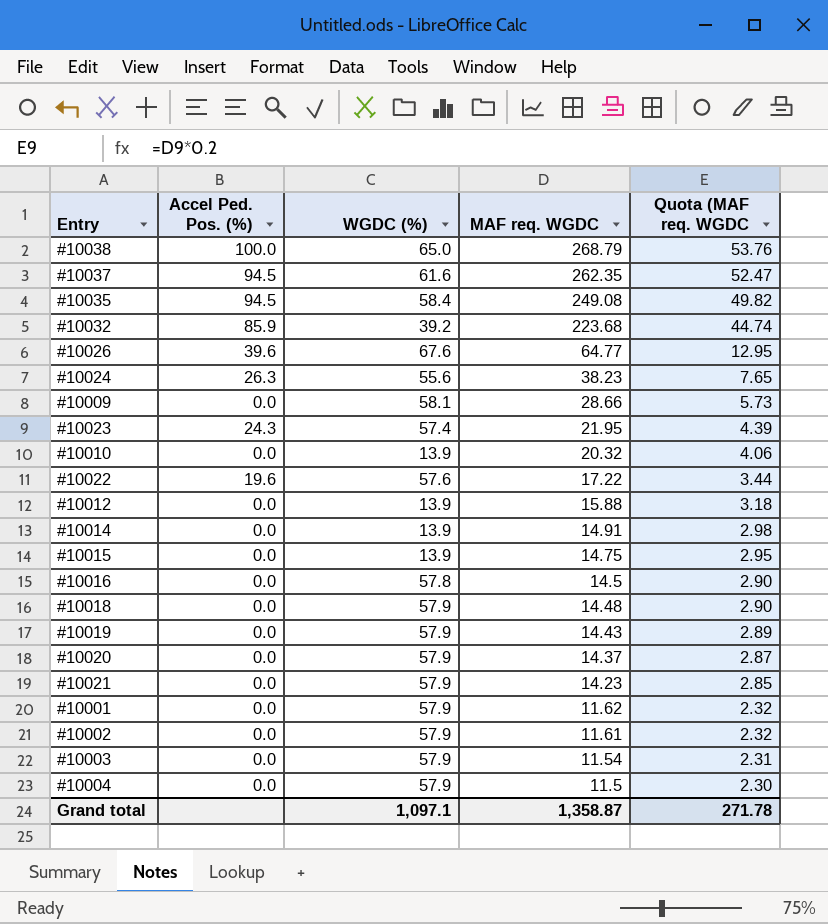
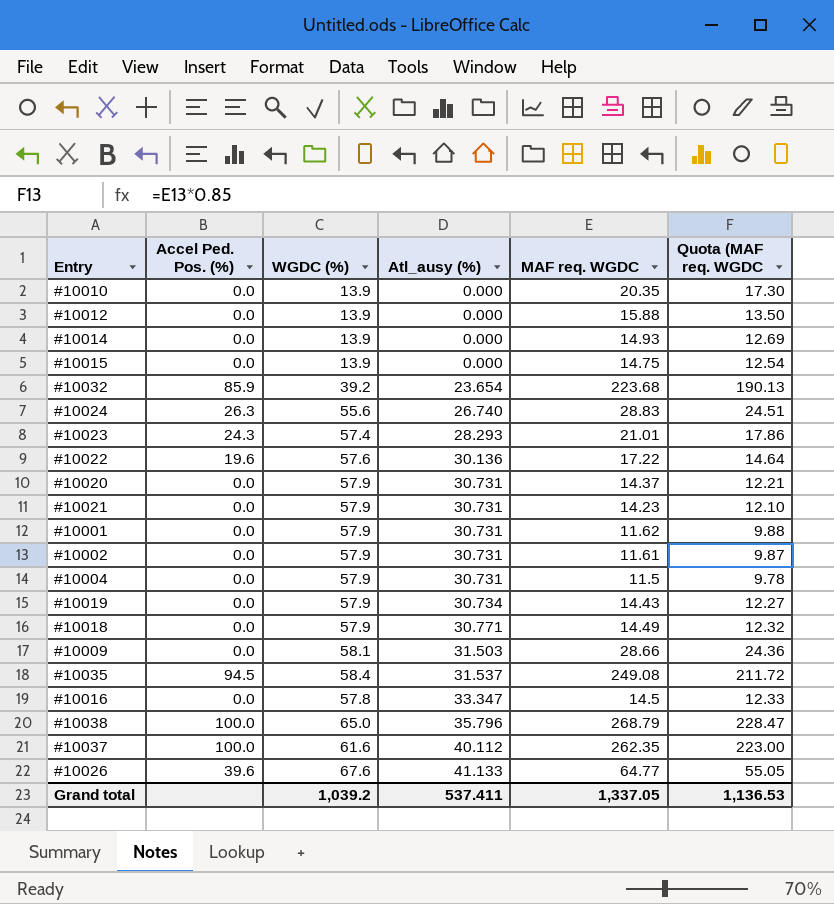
row order: MAF req. WGDC descending -> Atl_ausy (%) ascending
column Atl_ausy (%) | position: none -> 4
column Quota (MAF req. WGDC | formula: [MAF req. WGDC] * 0.2 -> [MAF req. WGDC] * 0.85
row #10003: 0.0 | 57.9 | 11.54 | 2.31 -> none
#10010 | MAF req. WGDC: 20.32 -> 20.35
#10014 | MAF req. WGDC: 14.91 -> 14.93
#10024 | MAF req. WGDC: 38.23 -> 28.83
#10023 | MAF req. WGDC: 21.95 -> 21.01
#10018 | MAF req. WGDC: 14.48 -> 14.49
#10037 | Accel Ped. Pos. (%): 94.5 -> 100.0
Grand total | WGDC (%): 1,097.1 -> 1,039.2
Grand total | MAF req. WGDC: 1,358.87 -> 1,337.05
Grand total | Quota (MAF req. WGDC: 271.78 -> 1,136.53

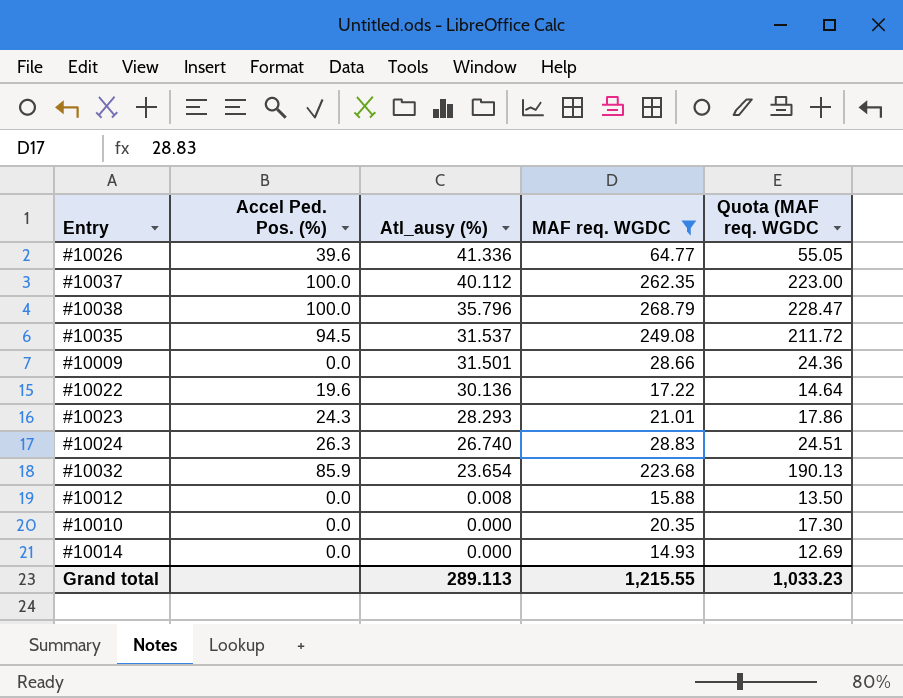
filter: none -> MAF req. WGDC >= 14.93
row order: Atl_ausy (%) ascending -> Atl_ausy (%) descending
column WGDC (%) | position: 3 -> none
#10026 | Atl_ausy (%): 41.133 -> 41.336
#10009 | Atl_ausy (%): 31.503 -> 31.501
#10012 | Atl_ausy (%): 0.000 -> 0.008
Grand total | Atl_ausy (%): 537.411 -> 289.113
Grand total | MAF req. WGDC: 1,337.05 -> 1,215.55
Grand total | Quota (MAF req. WGDC: 1,136.53 -> 1,033.23

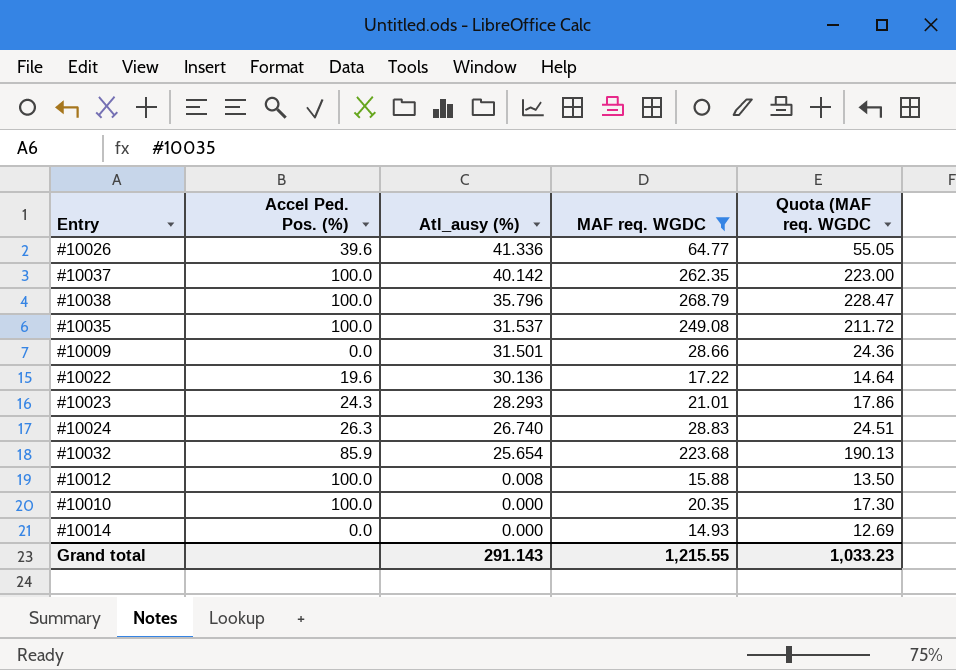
#10037 | Atl_ausy (%): 40.112 -> 40.142
#10035 | Accel Ped. Pos. (%): 94.5 -> 100.0
#10032 | Atl_ausy (%): 23.654 -> 25.654
#10012 | Accel Ped. Pos. (%): 0.0 -> 100.0
#10010 | Accel Ped. Pos. (%): 0.0 -> 100.0
Grand total | Atl_ausy (%): 289.113 -> 291.143

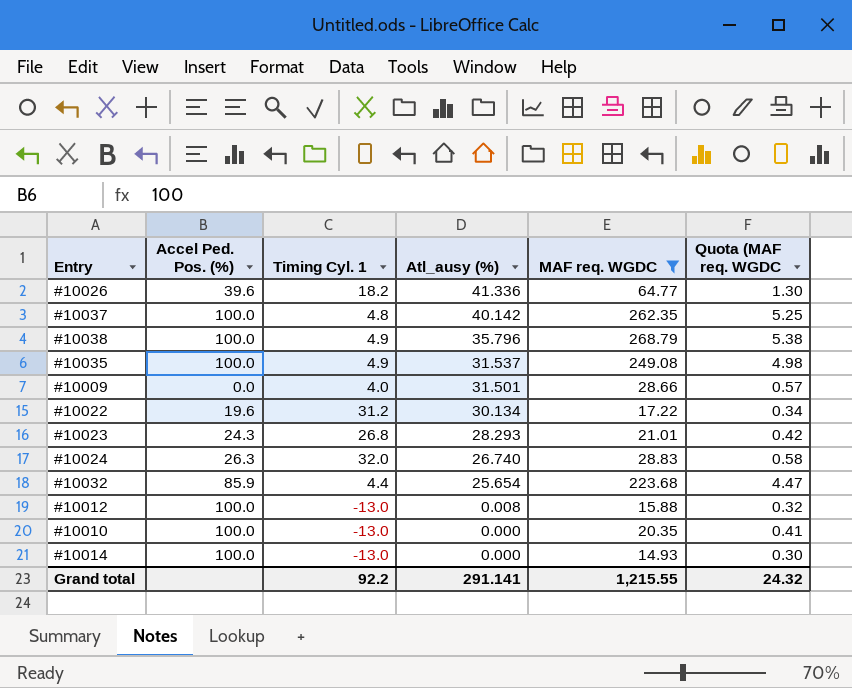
column Timing Cyl. 1 | position: none -> 3
column Quota (MAF req. WGDC | formula: [MAF req. WGDC] * 0.85 -> [MAF req. WGDC] * 0.02
#10022 | Atl_ausy (%): 30.136 -> 30.134
#10014 | Accel Ped. Pos. (%): 0.0 -> 100.0
Grand total | Atl_ausy (%): 291.143 -> 291.141
Grand total | Quota (MAF req. WGDC: 1,033.23 -> 24.32

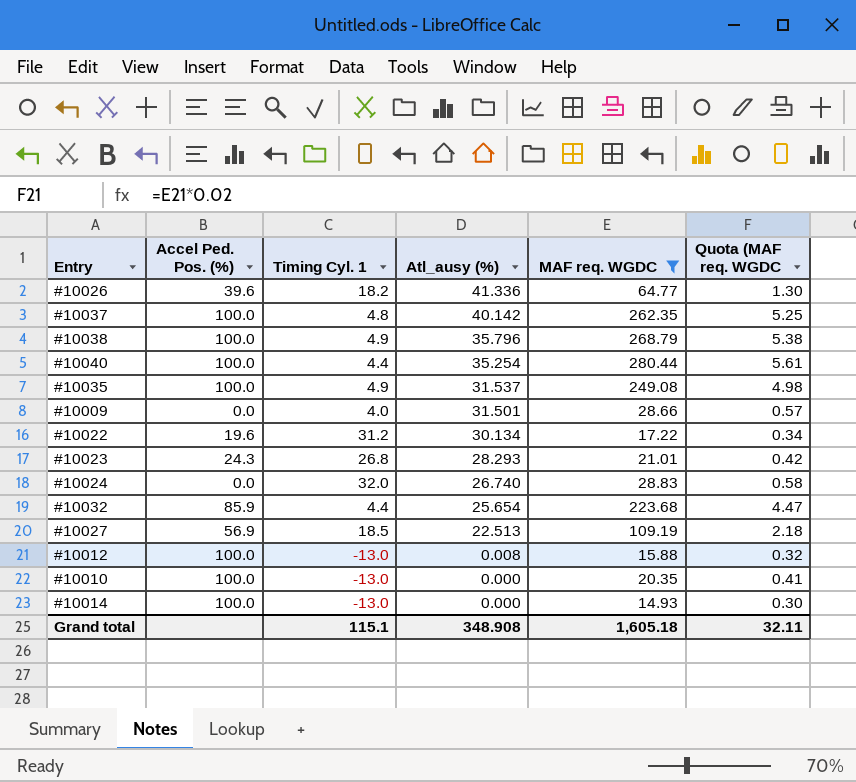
row #10040: none -> 100.0 | 4.4 | 35.254 | 280.44 | 5.61
#10024 | Accel Ped. Pos. (%): 26.3 -> 0.0
row #10027: none -> 56.9 | 18.5 | 22.513 | 109.19 | 2.18
Grand total | Timing Cyl. 1: 92.2 -> 115.1
Grand total | Atl_ausy (%): 291.141 -> 348.908
Grand total | MAF req. WGDC: 1,215.55 -> 1,605.18
Grand total | Quota (MAF req. WGDC: 24.32 -> 32.11

